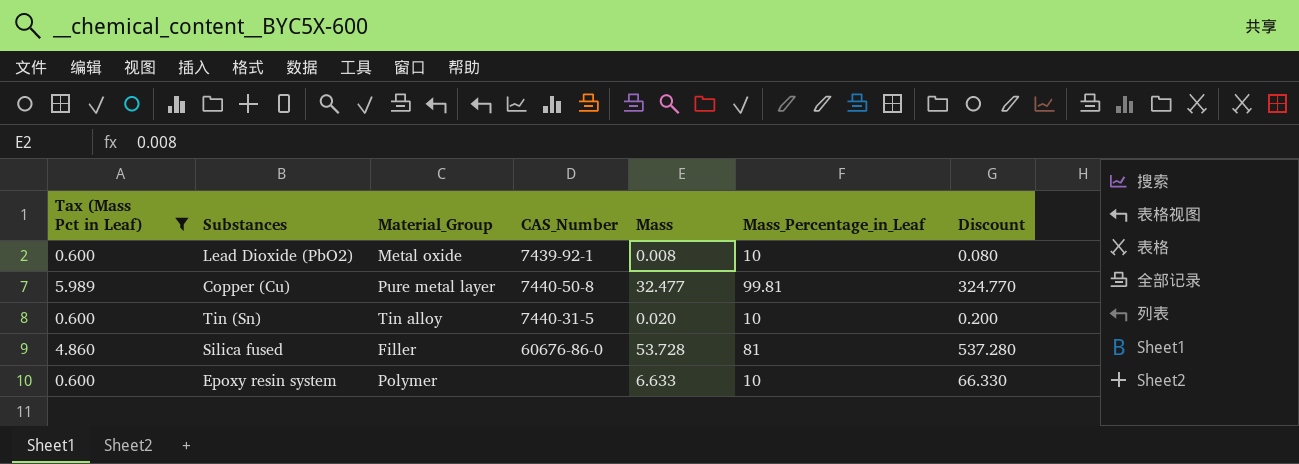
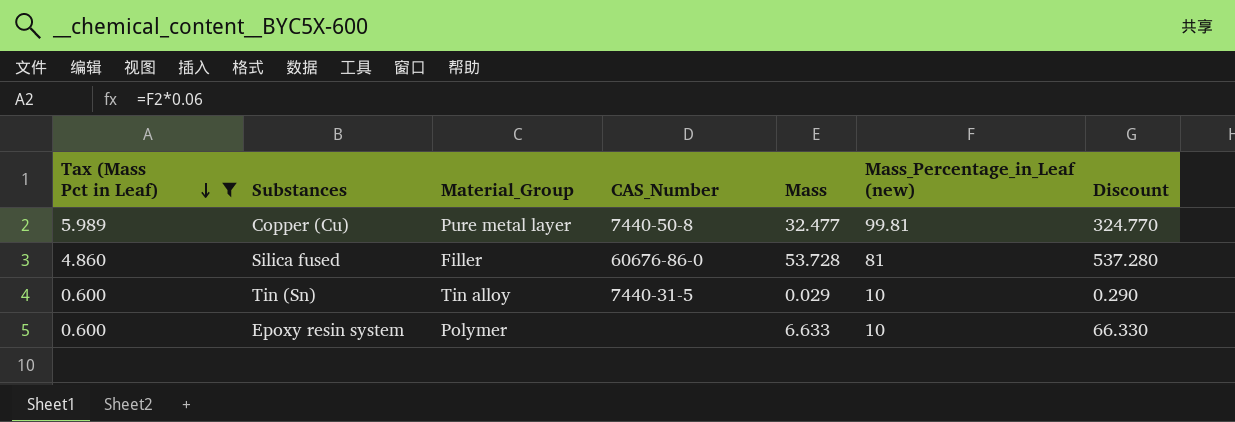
row order: none -> Tax (Mass Pct in Leaf) descending
column name: Mass_Percentage_in_Leaf -> Mass_Percentage_in_Leaf (new)
row Lead Dioxide (PbO2): 0.600 | Metal oxide | 7439-92-1 | 0.008 | 10 | 0.080 -> none
Tin (Sn) | Mass: 0.020 -> 0.029
Tin (Sn) | Discount: 0.200 -> 0.290

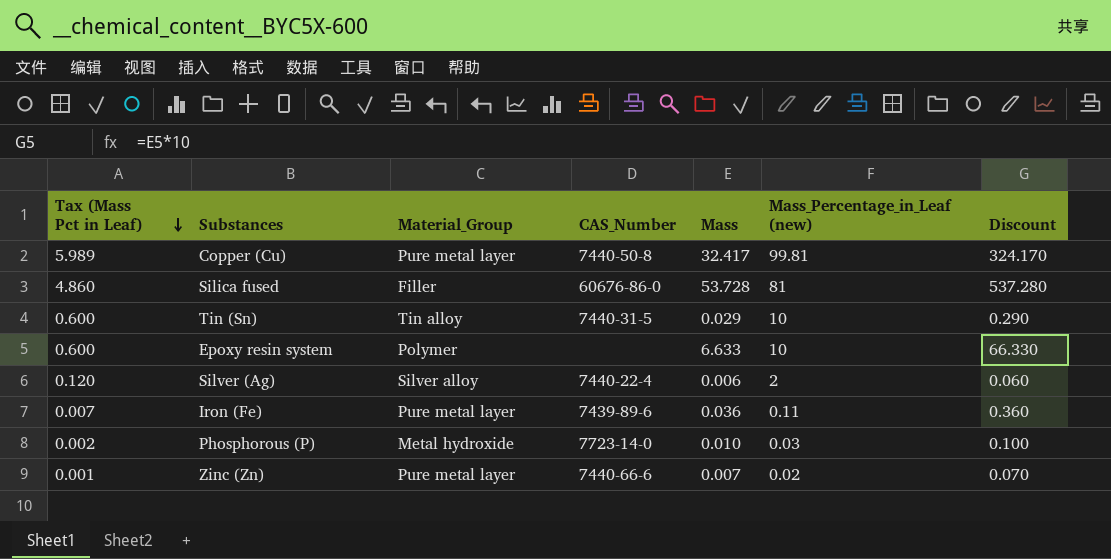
filter: Tax (Mass Pct in Leaf) >= 0.600 -> none
Copper (Cu) | Mass: 32.477 -> 32.417
Copper (Cu) | Discount: 324.770 -> 324.170

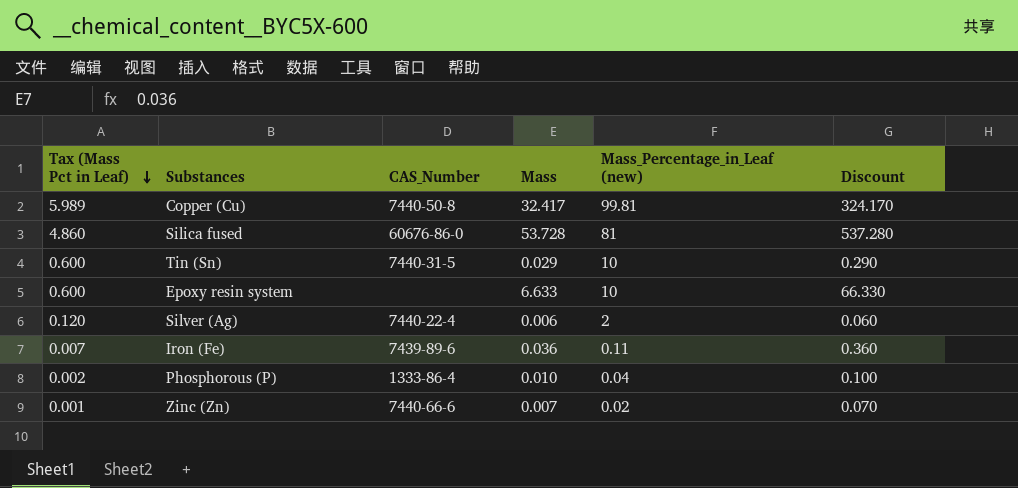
column Material_Group | position: 3 -> none
Phosphorous (P) | CAS_Number: 7723-14-0 -> 1333-86-4
Phosphorous (P) | Mass_Percentage_in_Leaf (new): 0.03 -> 0.04

